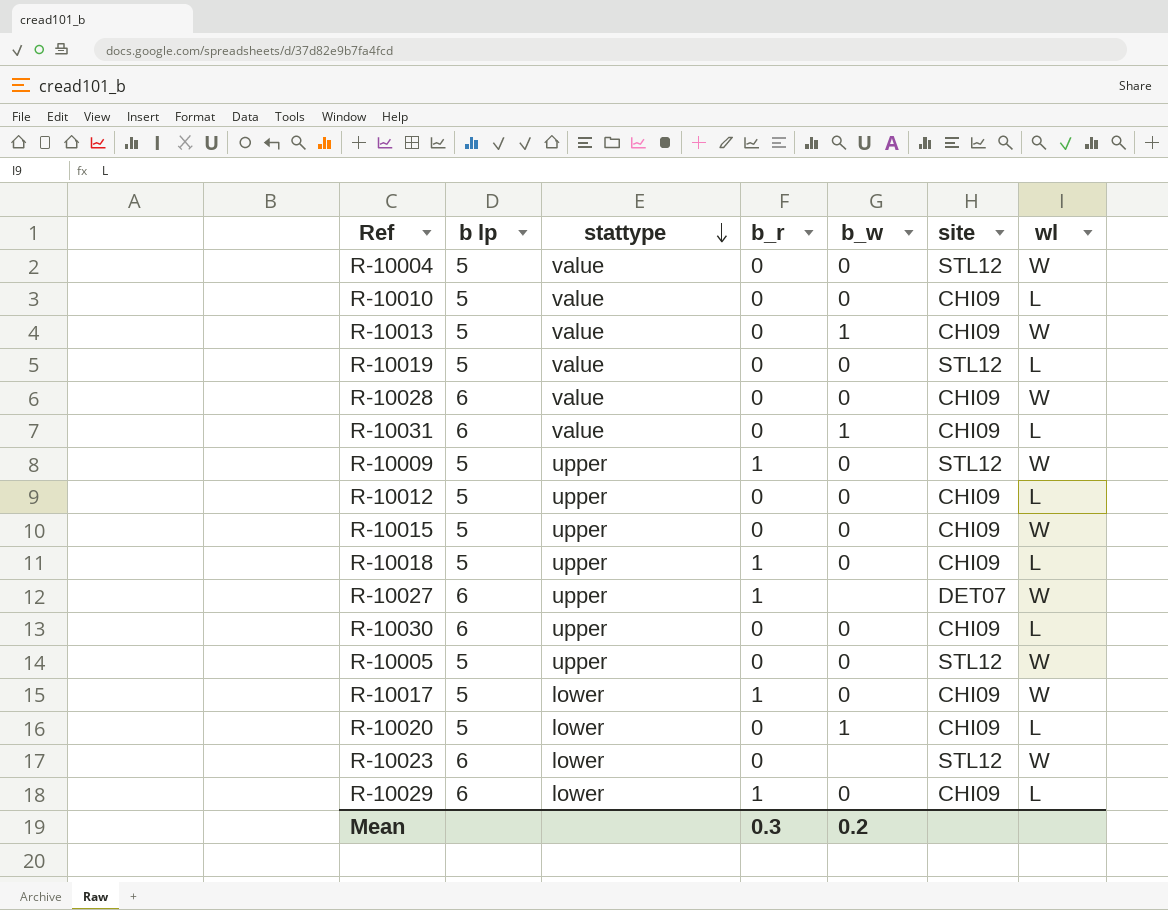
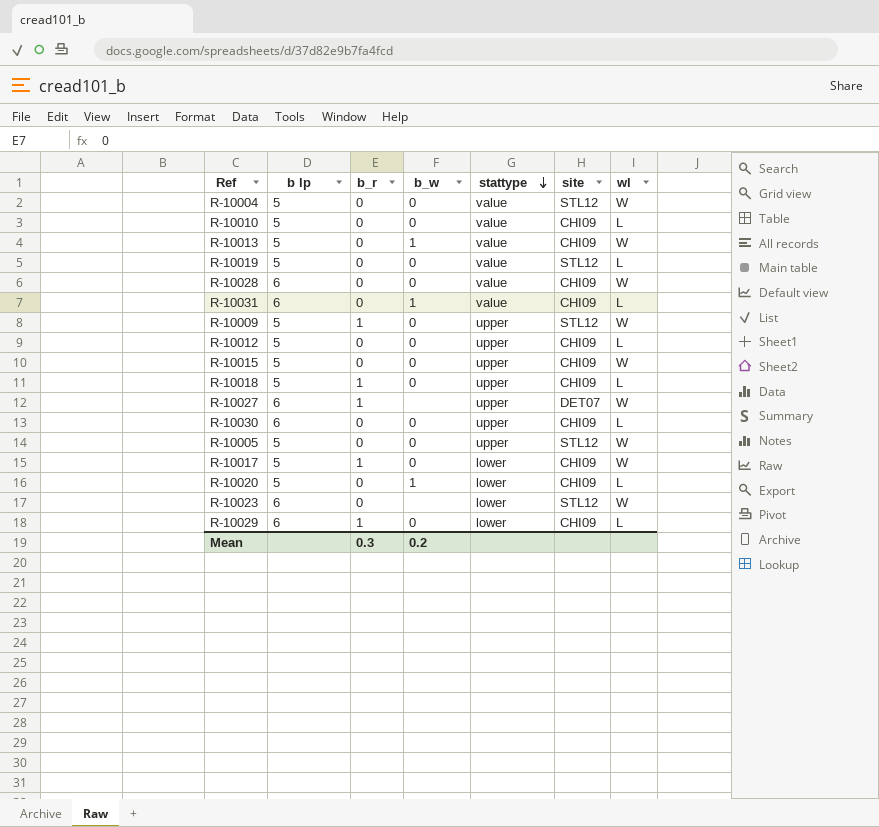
column stattype | position: 3 -> 5

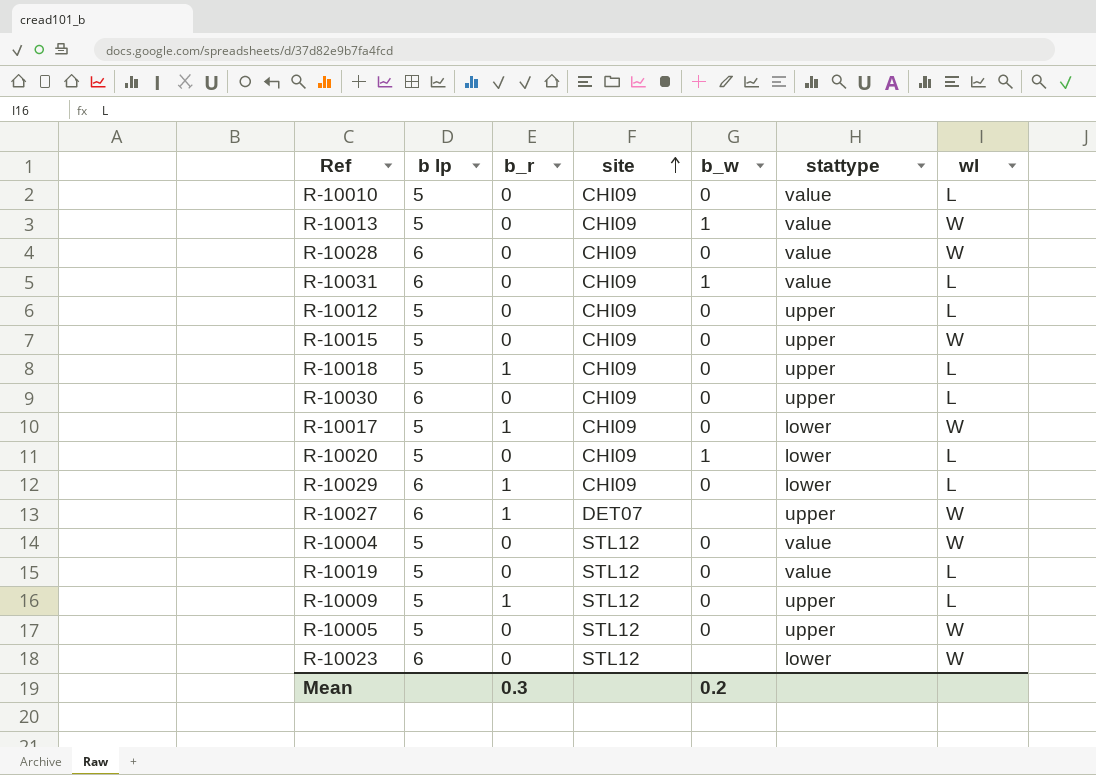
row order: stattype descending -> site ascending
column site | position: 6 -> 4
R-10009 | wl: W -> L

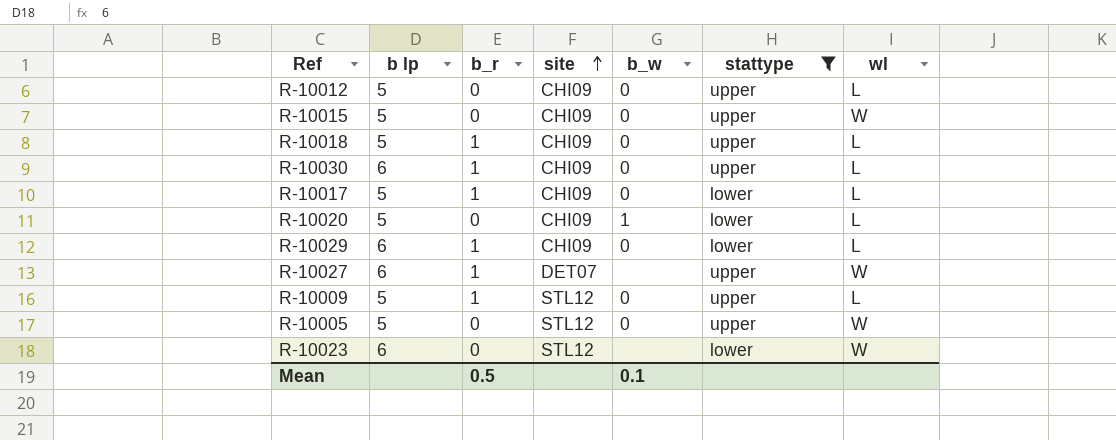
filter: none -> stattype != value
R-10030 | b_r: 0 -> 1
R-10017 | wl: W -> L
Mean | b_r: 0.3 -> 0.5
Mean | b_w: 0.2 -> 0.1

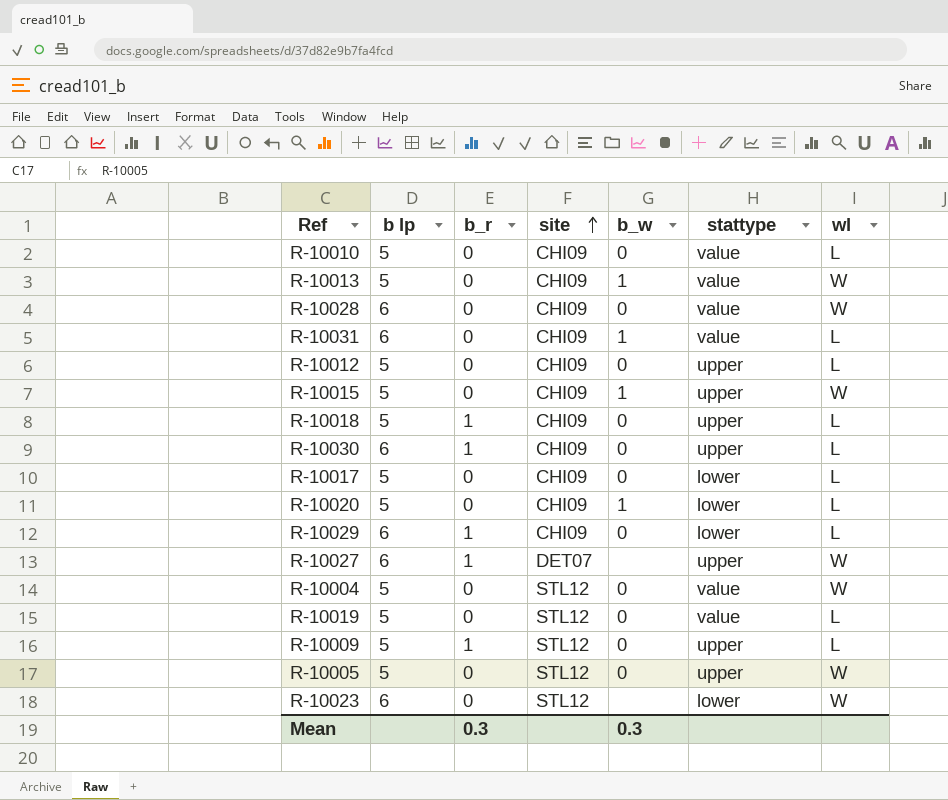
filter: stattype != value -> none
R-10015 | b_w: 0 -> 1
R-10017 | b_r: 1 -> 0
Mean | b_r: 0.5 -> 0.3
Mean | b_w: 0.1 -> 0.3

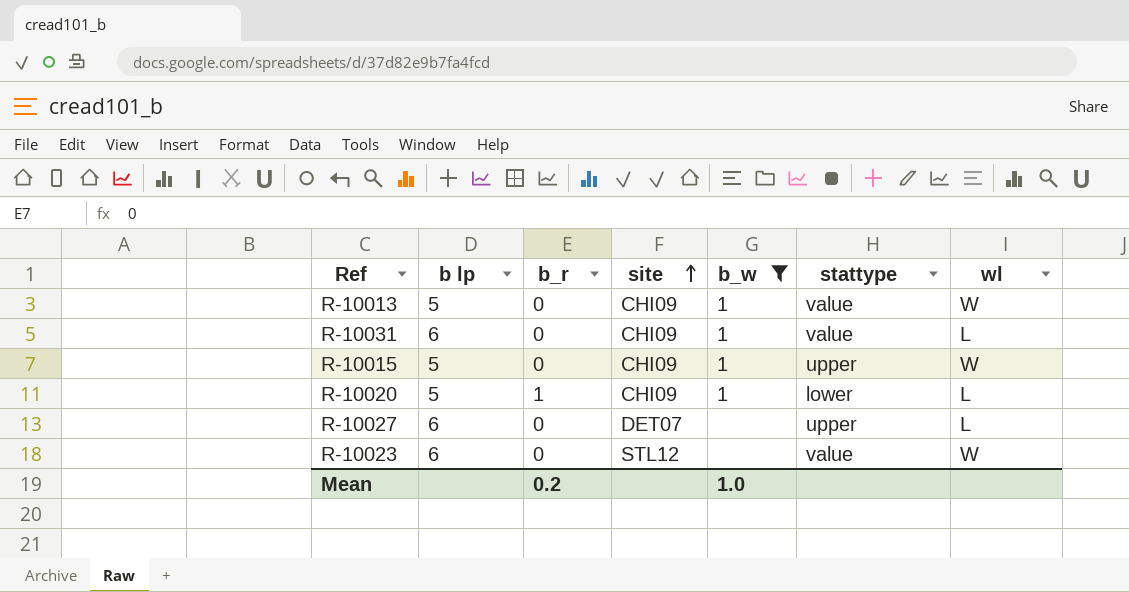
filter: none -> b_w != 0
R-10020 | b_r: 0 -> 1
R-10027 | b_r: 1 -> 0
R-10027 | wl: W -> L
R-10023 | stattype: lower -> value
Mean | b_r: 0.3 -> 0.2
Mean | b_w: 0.3 -> 1.0

